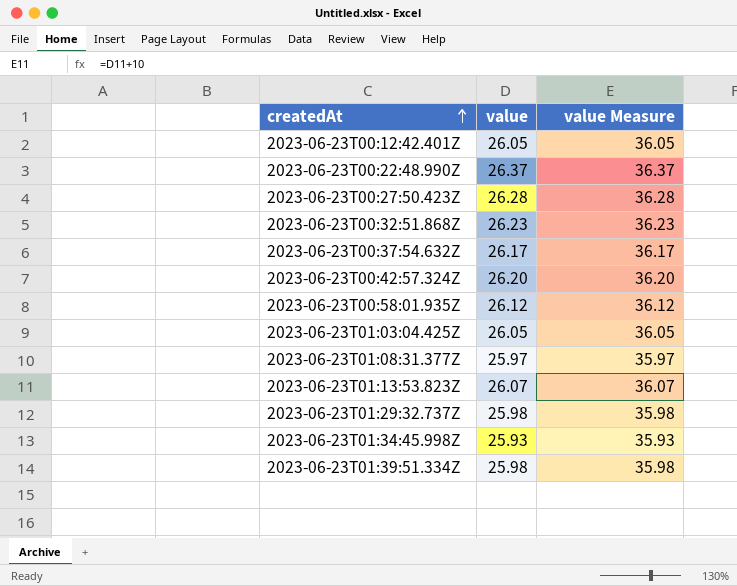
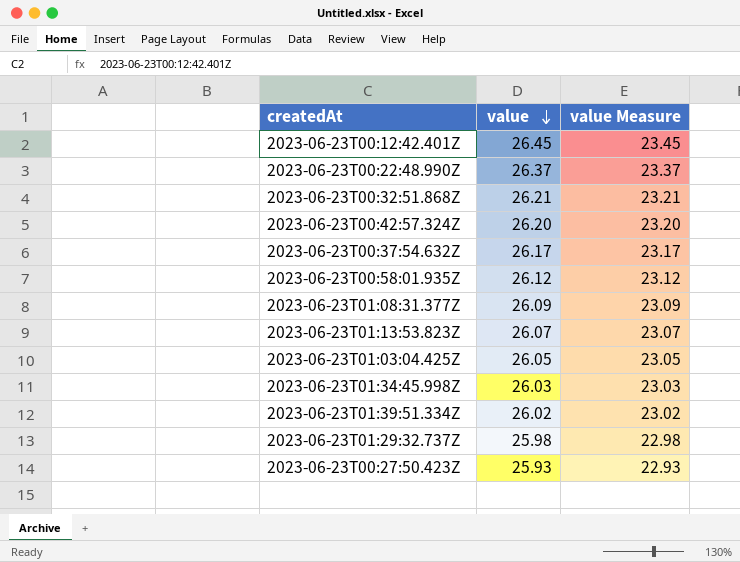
row order: createdAt ascending -> value descending
column value Measure | formula: [value] + 10 -> [value] - 3
2023-06-23T00:12:42.401Z | value: 26.05 -> 26.45
2023-06-23T00:32:51.868Z | value: 26.23 -> 26.21
2023-06-23T01:08:31.377Z | value: 25.97 -> 26.09
2023-06-23T01:34:45.998Z | value: 25.93 -> 26.03
2023-06-23T01:39:51.334Z | value: 25.98 -> 26.02
2023-06-23T00:27:50.423Z | value: 26.28 -> 25.93

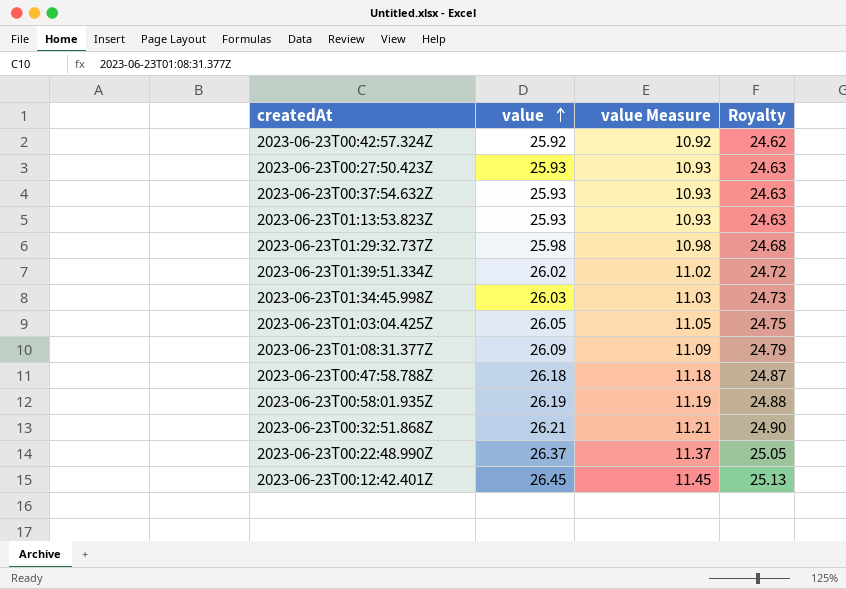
row order: value descending -> value ascending
column value Measure | formula: [value] - 3 -> [value] - 15
column Royalty | formula: none -> [value] * 0.95
2023-06-23T00:42:57.324Z | value: 26.20 -> 25.92
2023-06-23T00:37:54.632Z | value: 26.17 -> 25.93
2023-06-23T01:13:53.823Z | value: 26.07 -> 25.93
row 2023-06-23T00:47:58.788Z: none -> 26.18 | 11.18 | 24.87
2023-06-23T00:58:01.935Z | value: 26.12 -> 26.19

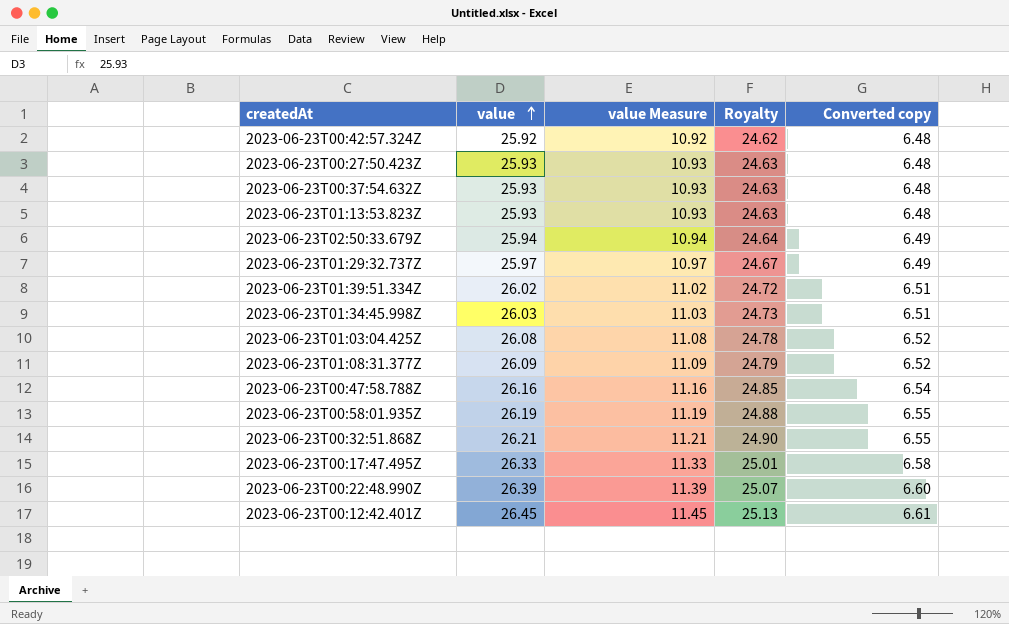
column Converted copy | formula: none -> [value] * 0.25
row 2023-06-23T02:50:33.679Z: none -> 25.94 | 10.94 | 24.64 | 6.49
2023-06-23T01:29:32.737Z | value: 25.98 -> 25.97
2023-06-23T01:29:32.737Z | value Measure: 10.98 -> 10.97
2023-06-23T01:29:32.737Z | Royalty: 24.68 -> 24.67
2023-06-23T01:03:04.425Z | value: 26.05 -> 26.08
2023-06-23T01:03:04.425Z | value Measure: 11.05 -> 11.08
2023-06-23T01:03:04.425Z | Royalty: 24.75 -> 24.78
2023-06-23T00:47:58.788Z | value: 26.18 -> 26.16
2023-06-23T00:47:58.788Z | value Measure: 11.18 -> 11.16
2023-06-23T00:47:58.788Z | Royalty: 24.87 -> 24.85
row 2023-06-23T00:17:47.495Z: none -> 26.33 | 11.33 | 25.01 | 6.58
2023-06-23T00:22:48.990Z | value: 26.37 -> 26.39
2023-06-23T00:22:48.990Z | value Measure: 11.37 -> 11.39
2023-06-23T00:22:48.990Z | Royalty: 25.05 -> 25.07

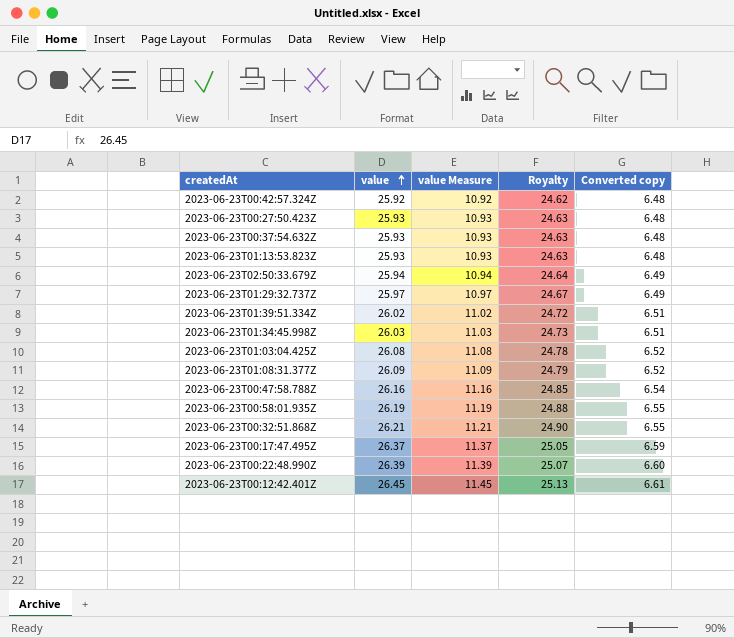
2023-06-23T00:17:47.495Z | value: 26.33 -> 26.37
2023-06-23T00:17:47.495Z | value Measure: 11.33 -> 11.37
2023-06-23T00:17:47.495Z | Royalty: 25.01 -> 25.05
2023-06-23T00:17:47.495Z | Converted copy: 6.58 -> 6.59

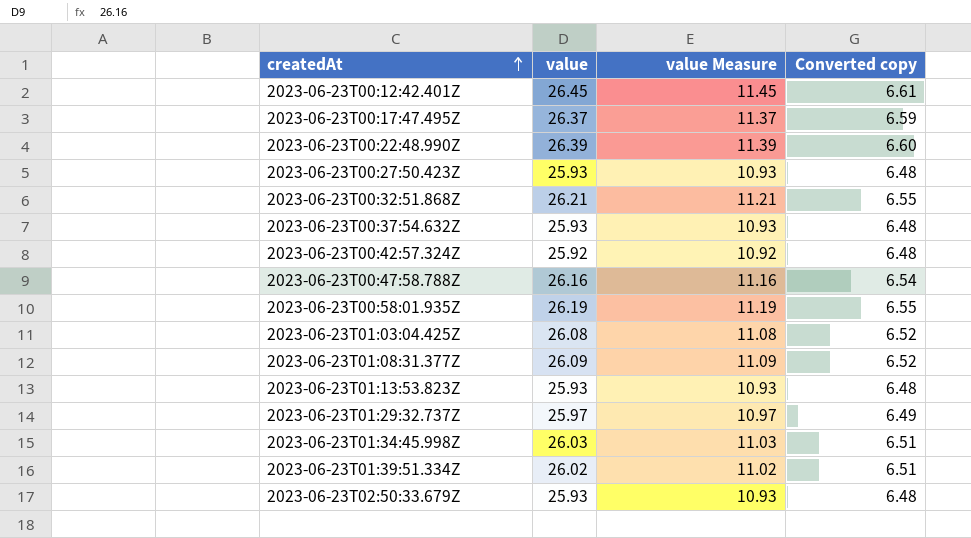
row order: value ascending -> createdAt ascending
column Royalty | formula: [value] * 0.95 -> none
2023-06-23T02:50:33.679Z | value: 25.94 -> 25.93
2023-06-23T02:50:33.679Z | value Measure: 10.94 -> 10.93
2023-06-23T02:50:33.679Z | Converted copy: 6.49 -> 6.48

